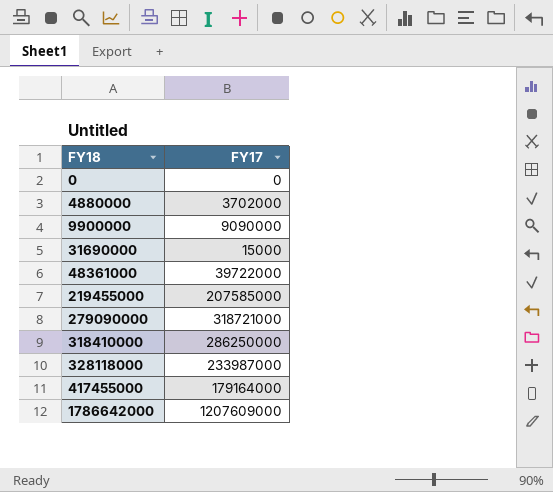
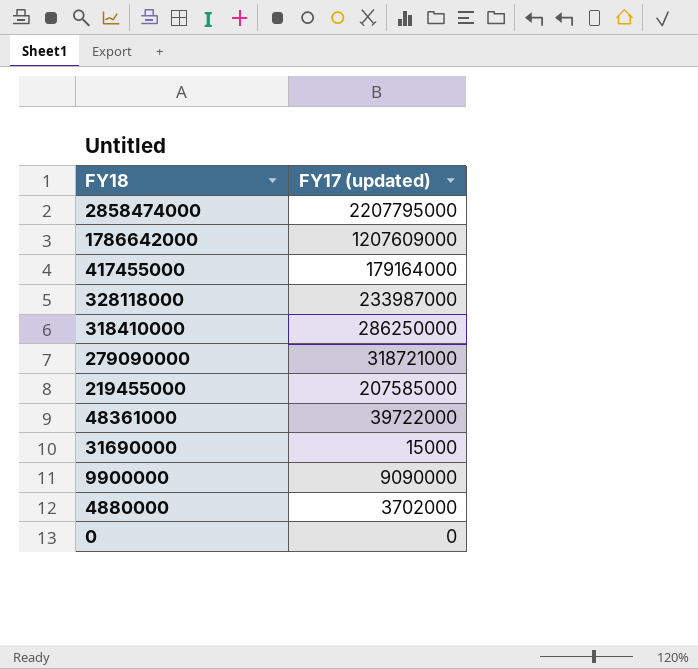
row order: FY18 ascending -> FY18 descending
column name: FY17 -> FY17 (updated)
row 2858474000: none -> 2207795000

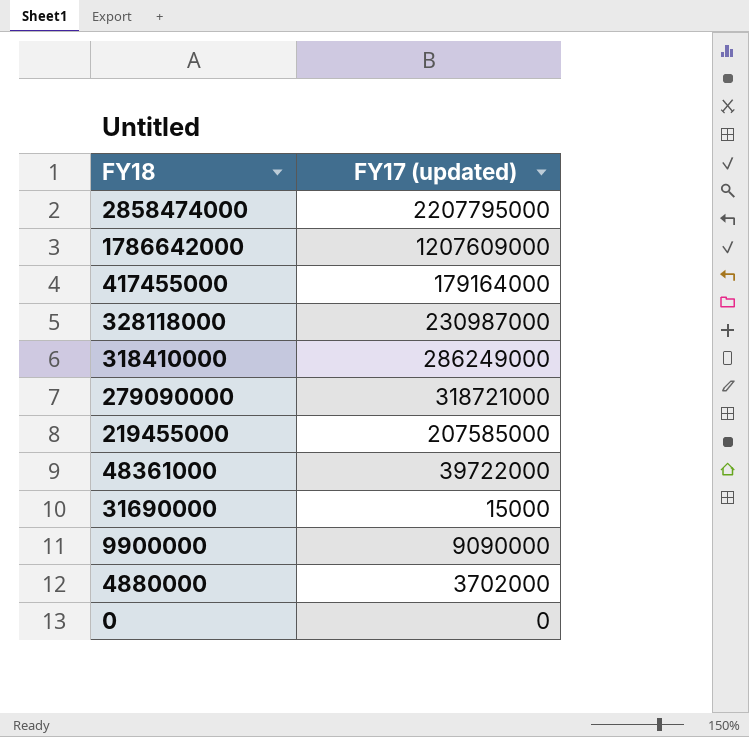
328118000 | FY17 (updated): 233987000 -> 230987000
318410000 | FY17 (updated): 286250000 -> 286249000

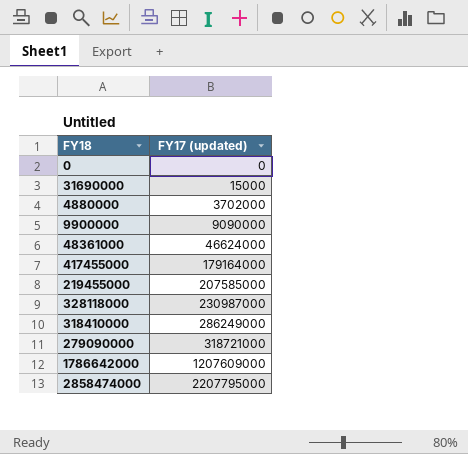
row order: FY18 descending -> FY17 (updated) ascending
48361000 | FY17 (updated): 39722000 -> 46624000

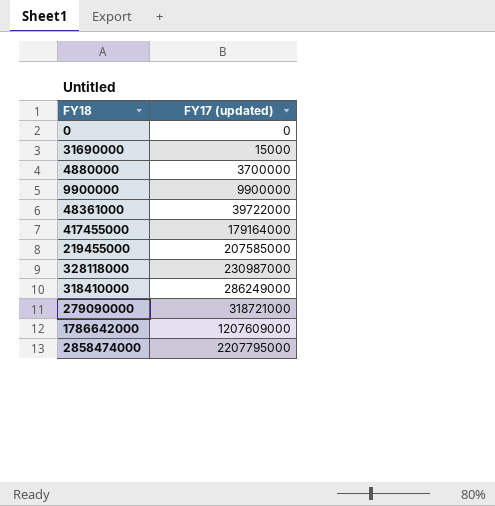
4880000 | FY17 (updated): 3702000 -> 3700000
9900000 | FY17 (updated): 9090000 -> 9900000
48361000 | FY17 (updated): 46624000 -> 39722000

